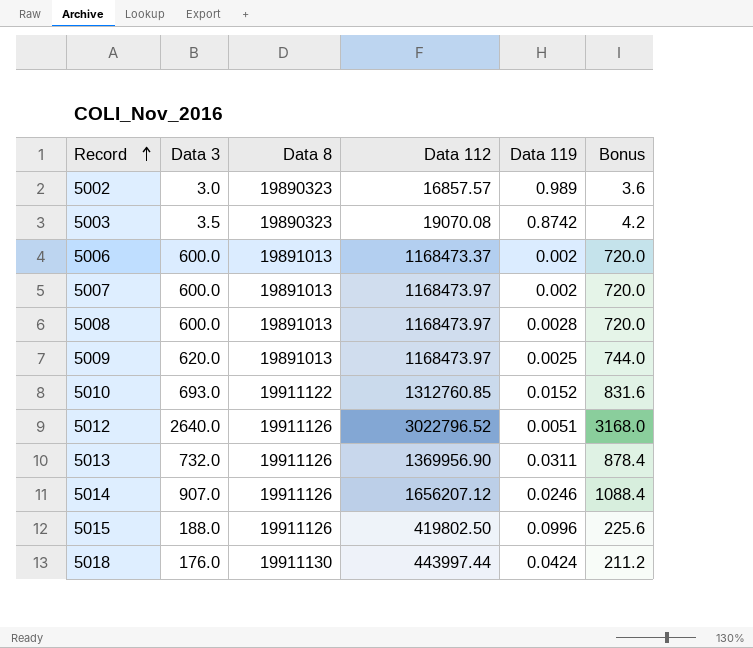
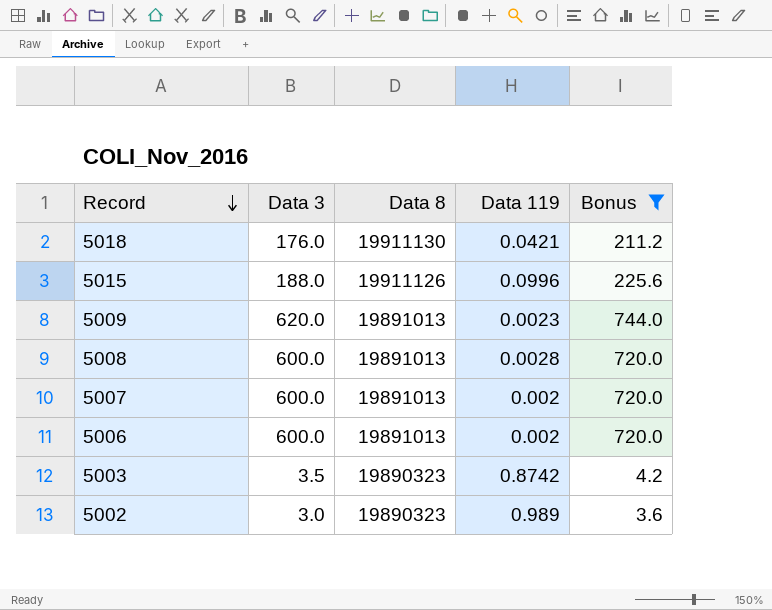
filter: none -> Bonus <= 744.0
row order: Record ascending -> Record descending
column Data 112 | position: 4 -> none
5018 | Data 119: 0.0424 -> 0.0421
5009 | Data 119: 0.0025 -> 0.0023

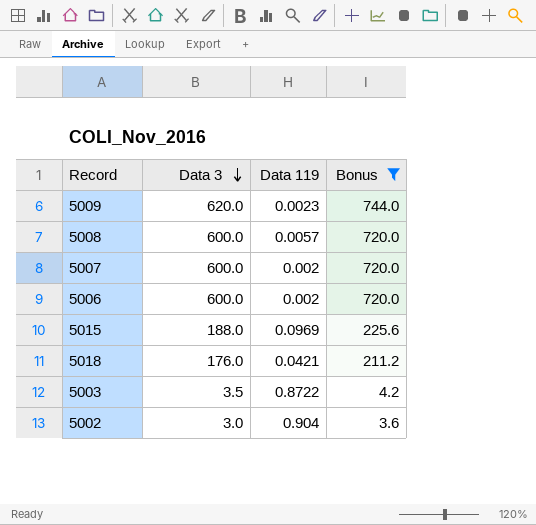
row order: Record descending -> Data 3 descending
column Data 8 | position: 3 -> none
5008 | Data 119: 0.0028 -> 0.0057
5015 | Data 119: 0.0996 -> 0.0969
5003 | Data 119: 0.8742 -> 0.8722
5002 | Data 119: 0.989 -> 0.904

